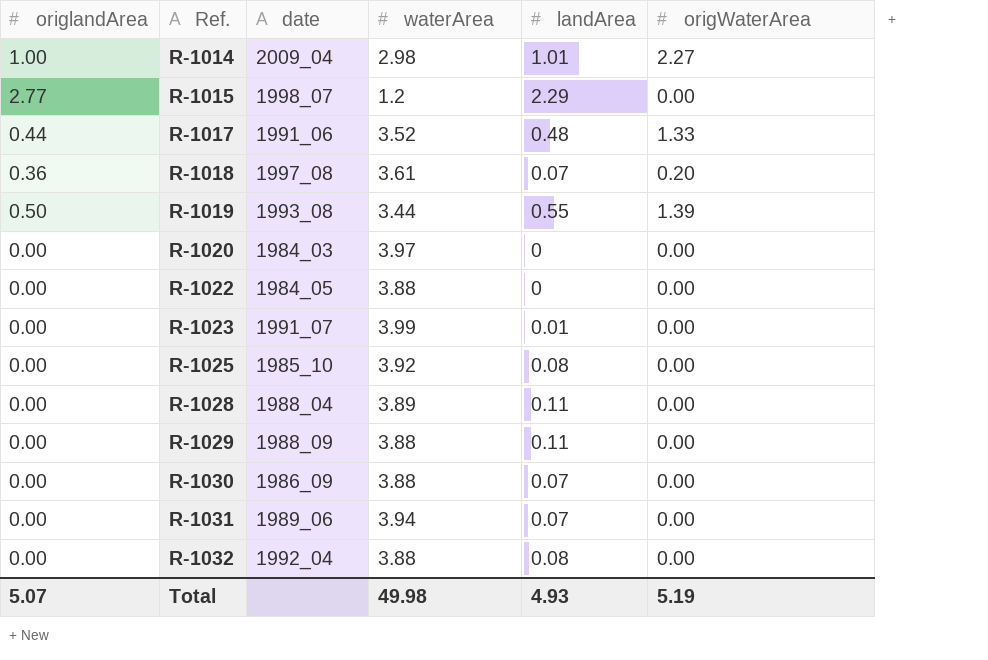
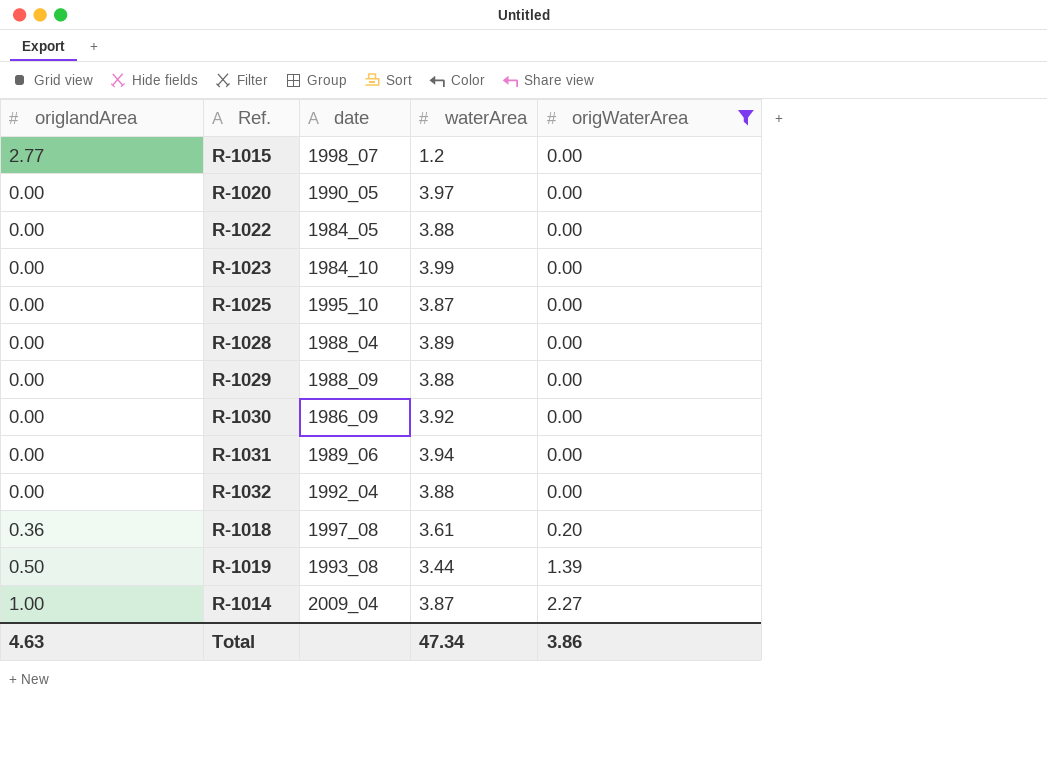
filter: none -> origWaterArea != 1.33
row order: Ref. ascending -> origWaterArea ascending
column landArea | position: 5 -> none
R-1020 | date: 1984_03 -> 1990_05
R-1023 | date: 1991_07 -> 1984_10
R-1025 | date: 1985_10 -> 1995_10
R-1025 | waterArea: 3.92 -> 3.87
R-1030 | waterArea: 3.88 -> 3.92
R-1014 | waterArea: 2.98 -> 3.87
Total | origlandArea: 5.07 -> 4.63
Total | waterArea: 49.98 -> 47.34
Total | origWaterArea: 5.19 -> 3.86

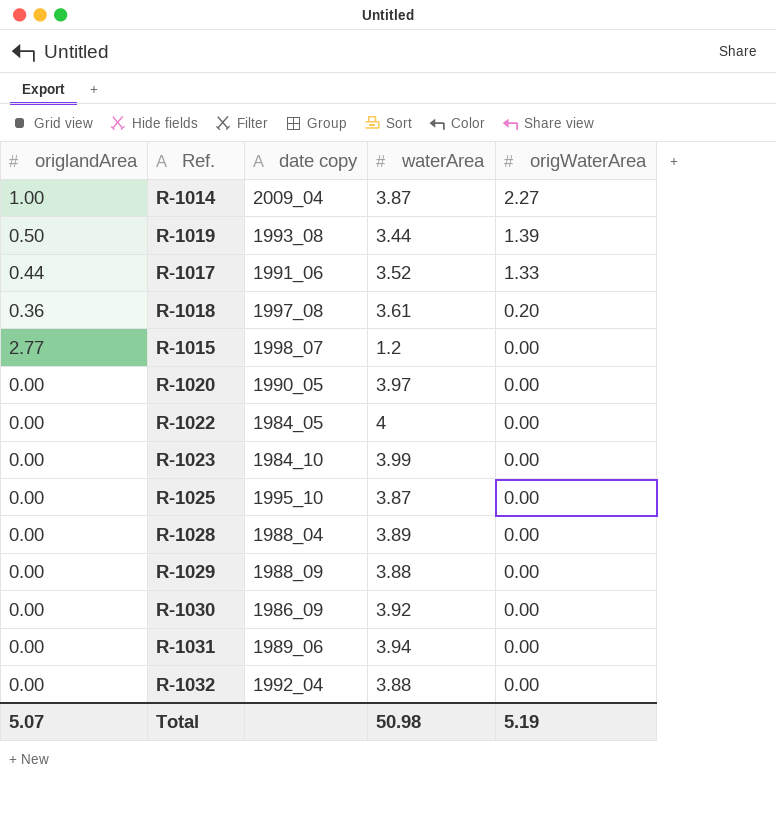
filter: origWaterArea != 1.33 -> none
row order: origWaterArea ascending -> origWaterArea descending
column name: date -> date copy
R-1022 | waterArea: 3.88 -> 4
Total | origlandArea: 4.63 -> 5.07
Total | waterArea: 47.34 -> 50.98
Total | origWaterArea: 3.86 -> 5.19

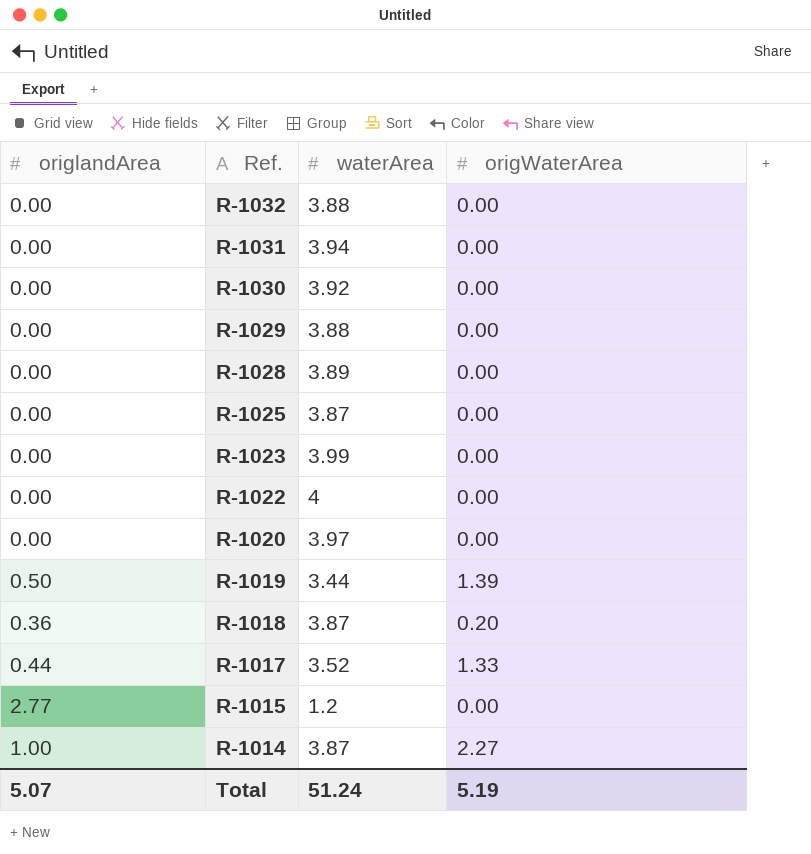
row order: origWaterArea descending -> Ref. descending
column date copy | position: 3 -> none
R-1018 | waterArea: 3.61 -> 3.87
Total | waterArea: 50.98 -> 51.24

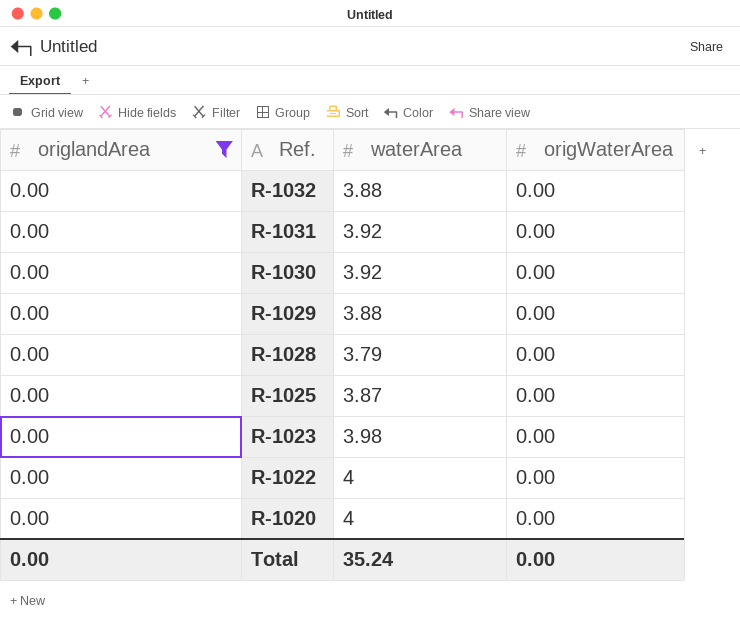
filter: none -> origlandArea = 0.00
R-1031 | waterArea: 3.94 -> 3.92
R-1028 | waterArea: 3.89 -> 3.79
R-1023 | waterArea: 3.99 -> 3.98
R-1020 | waterArea: 3.97 -> 4
Total | origlandArea: 5.07 -> 0.00
Total | waterArea: 51.24 -> 35.24
Total | origWaterArea: 5.19 -> 0.00

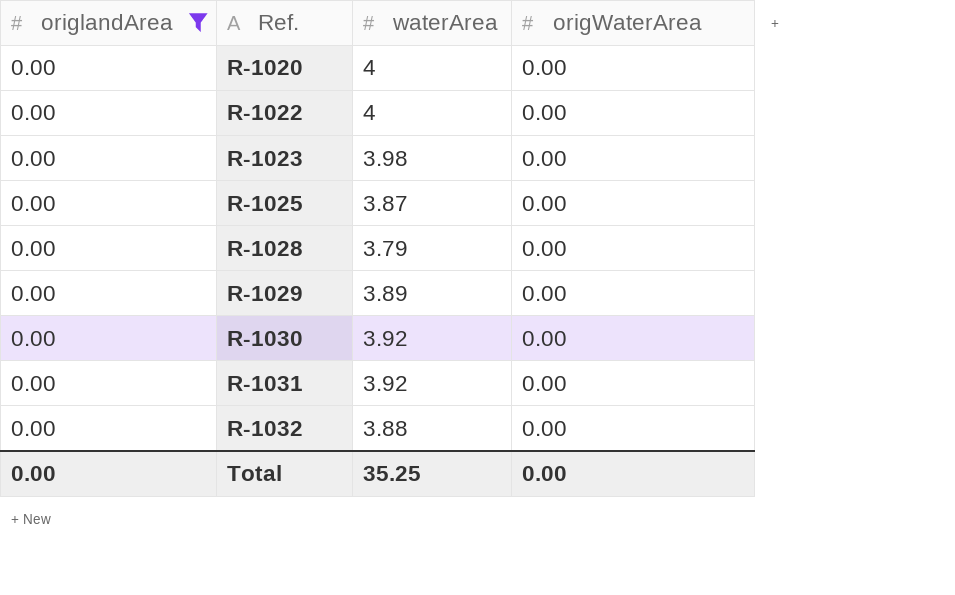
row order: Ref. descending -> Ref. ascending
R-1029 | waterArea: 3.88 -> 3.89
Total | waterArea: 35.24 -> 35.25

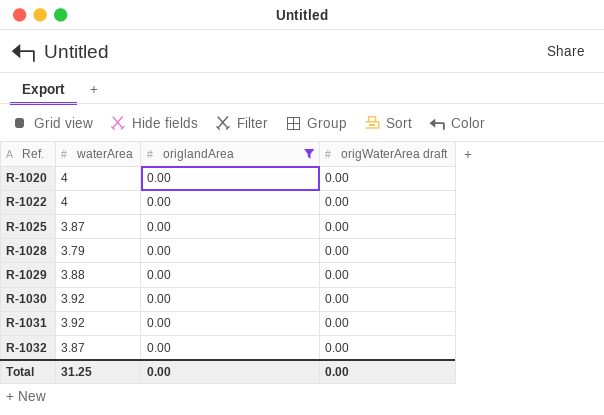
column origlandArea | position: 1 -> 3
column name: origWaterArea -> origWaterArea draft
row R-1023: 0.00 | 3.98 | 0.00 -> none
R-1029 | waterArea: 3.89 -> 3.88
R-1032 | waterArea: 3.88 -> 3.87
Total | waterArea: 35.25 -> 31.25

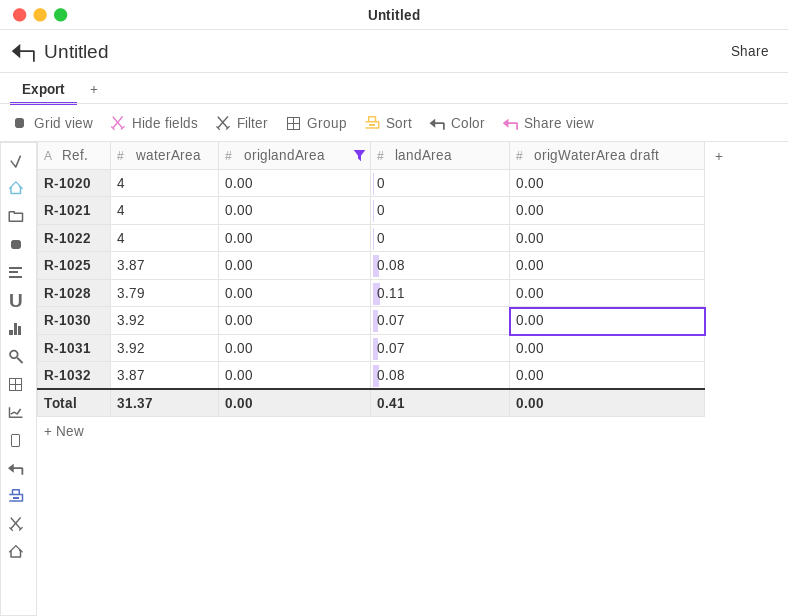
column landArea | position: none -> 4
row R-1029: 3.88 | 0.00 | 0.00 -> none
row R-1021: none -> 4 | 0.00 | 0 | 0.00
Total | waterArea: 31.25 -> 31.37

